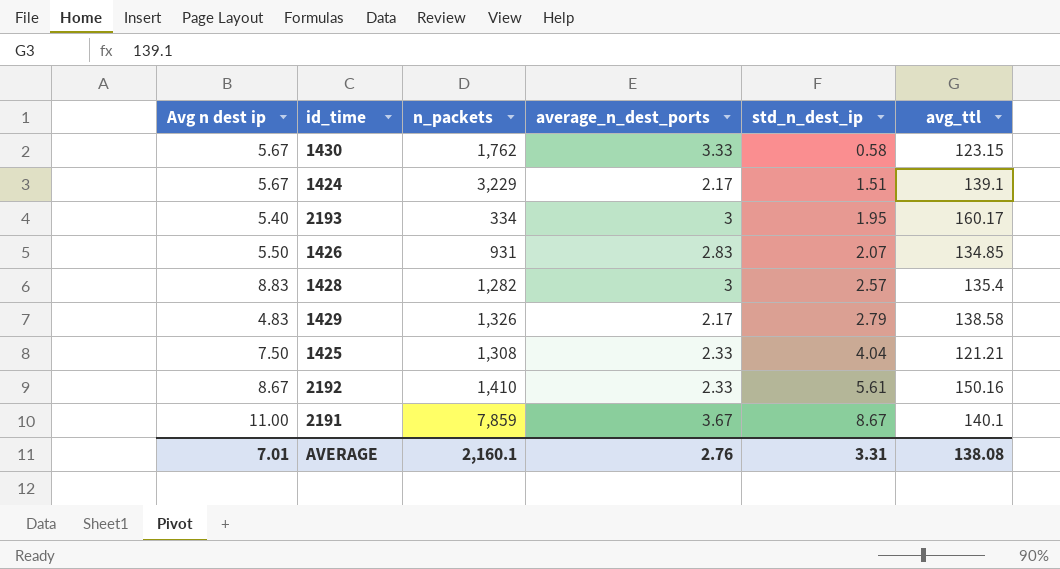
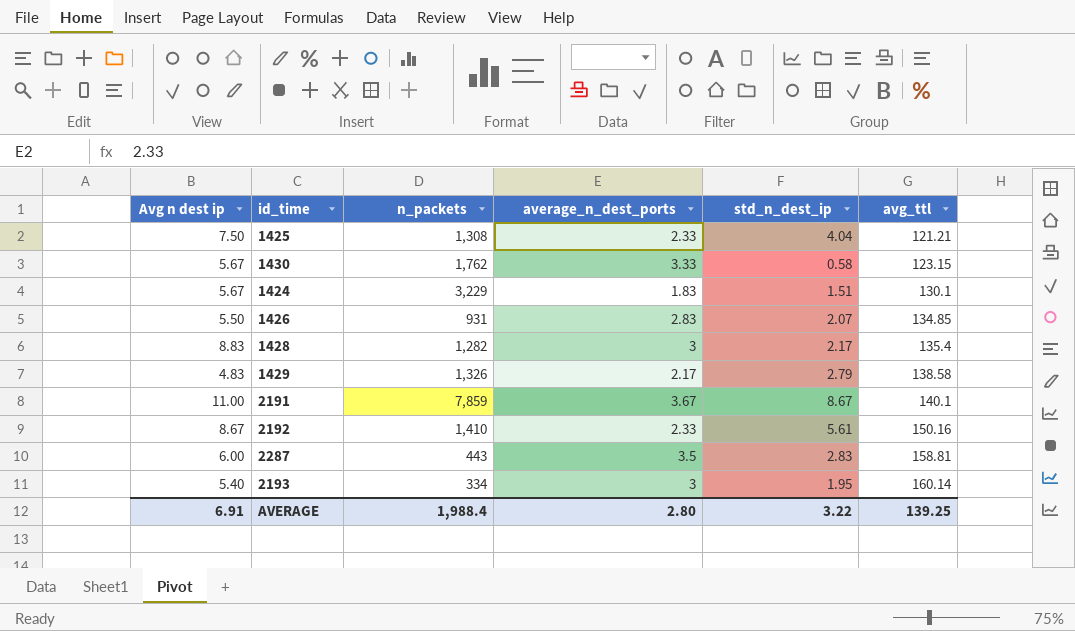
row order: std_n_dest_ip ascending -> avg_ttl ascending
1424 | average_n_dest_ports: 2.17 -> 1.83
1424 | avg_ttl: 139.1 -> 130.1
1428 | std_n_dest_ip: 2.57 -> 2.17
row 2287: none -> 6.00 | 443 | 3.5 | 2.83 | 158.81
2193 | avg_ttl: 160.17 -> 160.14
AVERAGE | Avg n dest ip: 7.01 -> 6.91
AVERAGE | n_packets: 2,160.1 -> 1,988.4
AVERAGE | average_n_dest_ports: 2.76 -> 2.80
AVERAGE | std_n_dest_ip: 3.31 -> 3.22
AVERAGE | avg_ttl: 138.08 -> 139.25

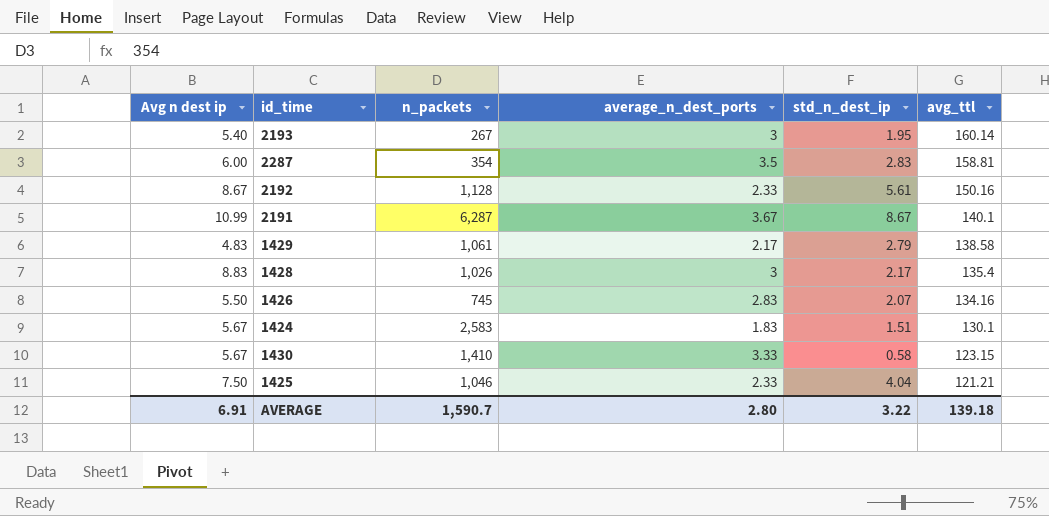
row order: avg_ttl ascending -> avg_ttl descending
2193 | n_packets: 334 -> 267
2287 | n_packets: 443 -> 354
2192 | n_packets: 1,410 -> 1,128
2191 | Avg n dest ip: 11.00 -> 10.99
2191 | n_packets: 7,859 -> 6,287
1429 | n_packets: 1,326 -> 1,061
1428 | n_packets: 1,282 -> 1,026
1426 | n_packets: 931 -> 745
1426 | avg_ttl: 134.85 -> 134.16
1424 | n_packets: 3,229 -> 2,583
1430 | n_packets: 1,762 -> 1,410
1425 | n_packets: 1,308 -> 1,046
AVERAGE | n_packets: 1,988.4 -> 1,590.7
AVERAGE | avg_ttl: 139.25 -> 139.18

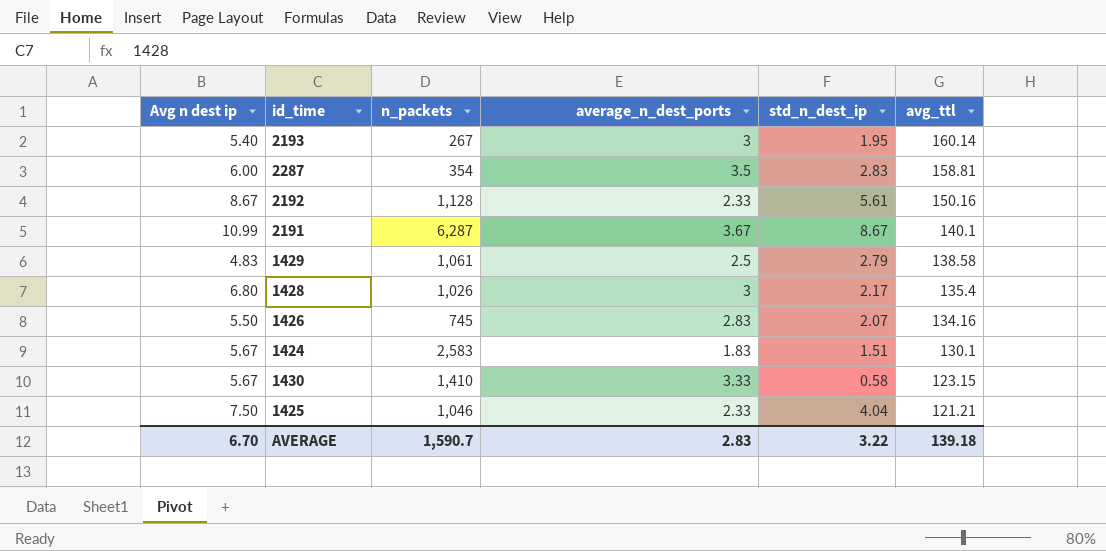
1429 | average_n_dest_ports: 2.17 -> 2.5
1428 | Avg n dest ip: 8.83 -> 6.80
AVERAGE | Avg n dest ip: 6.91 -> 6.70
AVERAGE | average_n_dest_ports: 2.80 -> 2.83

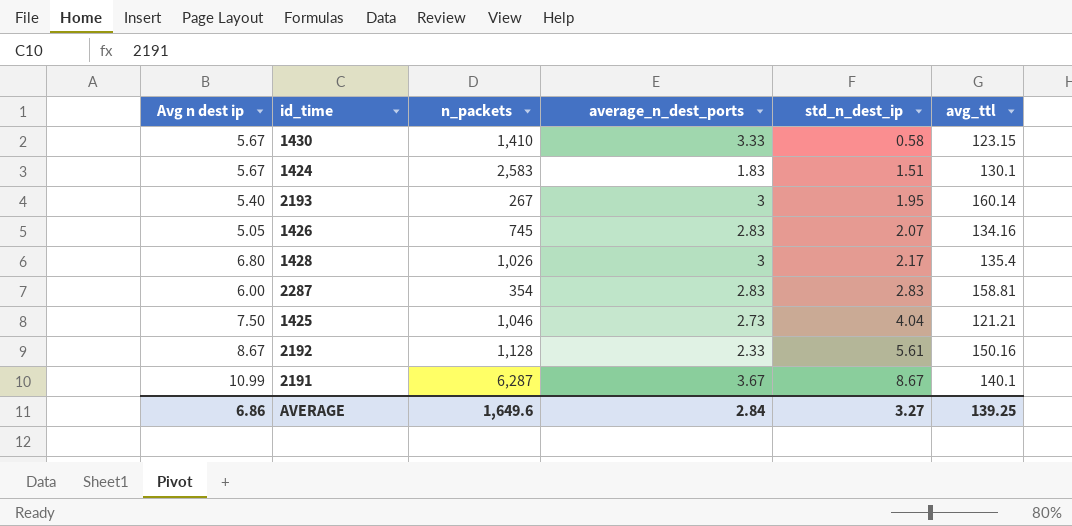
row order: avg_ttl descending -> std_n_dest_ip ascending
row 1429: 4.83 | 1,061 | 2.5 | 2.79 | 138.58 -> none
1426 | Avg n dest ip: 5.50 -> 5.05
2287 | average_n_dest_ports: 3.5 -> 2.83
1425 | average_n_dest_ports: 2.33 -> 2.73
AVERAGE | Avg n dest ip: 6.70 -> 6.86
AVERAGE | n_packets: 1,590.7 -> 1,649.6
AVERAGE | average_n_dest_ports: 2.83 -> 2.84
AVERAGE | std_n_dest_ip: 3.22 -> 3.27
AVERAGE | avg_ttl: 139.18 -> 139.25

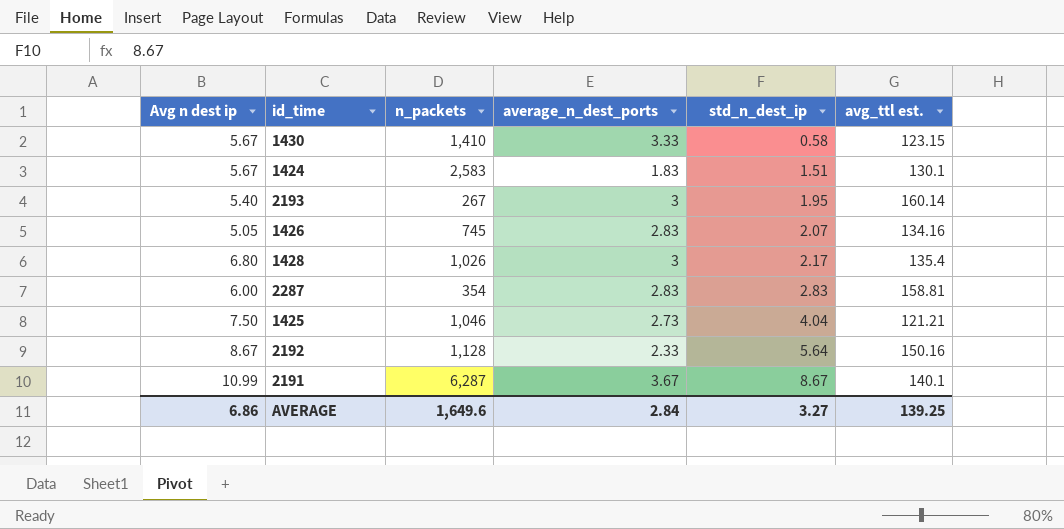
column name: avg_ttl -> avg_ttl est.
2192 | std_n_dest_ip: 5.61 -> 5.64

